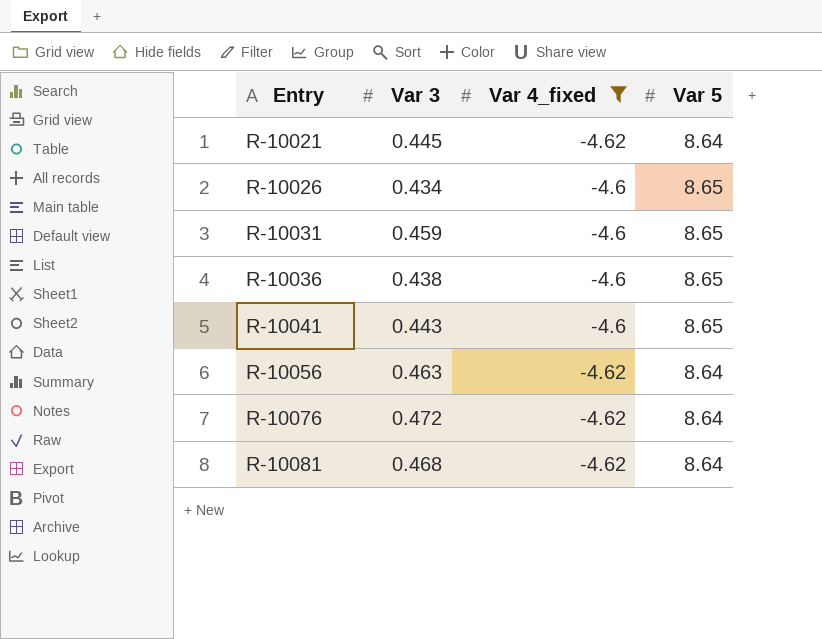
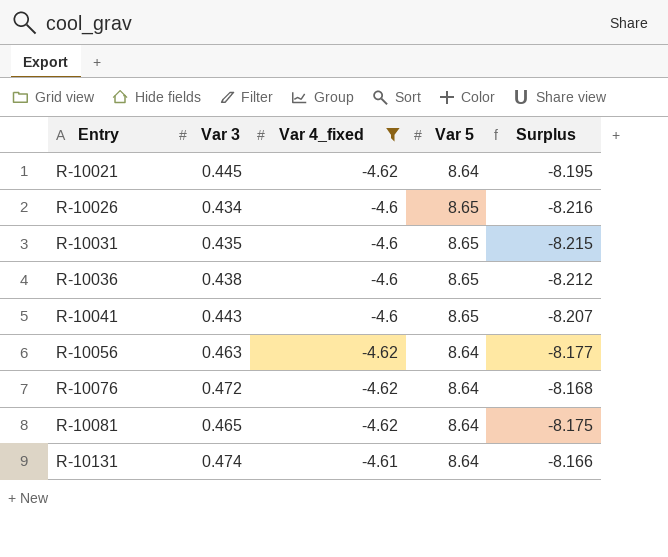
column Surplus | formula: none -> [Var 3] - [Var 5]
R-10031 | Var 3: 0.459 -> 0.435
R-10081 | Var 3: 0.468 -> 0.465
row R-10131: none -> 0.474 | -4.61 | 8.64 | -8.166

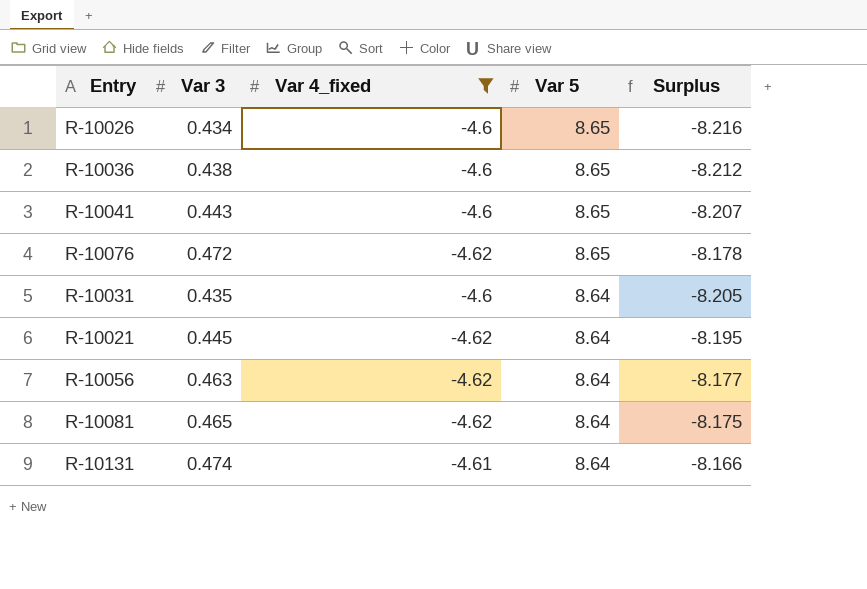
row order: Entry ascending -> Var 5 descending
R-10076 | Var 5: 8.64 -> 8.65
R-10076 | Surplus: -8.168 -> -8.178
R-10031 | Var 5: 8.65 -> 8.64
R-10031 | Surplus: -8.215 -> -8.205

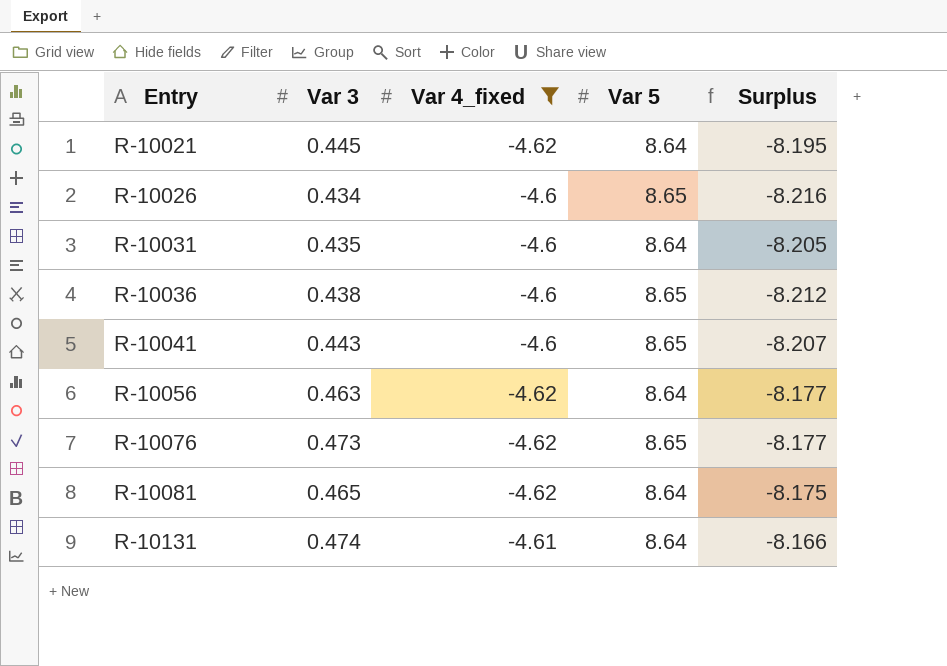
row order: Var 5 descending -> Entry ascending
R-10076 | Var 3: 0.472 -> 0.473
R-10076 | Surplus: -8.178 -> -8.177

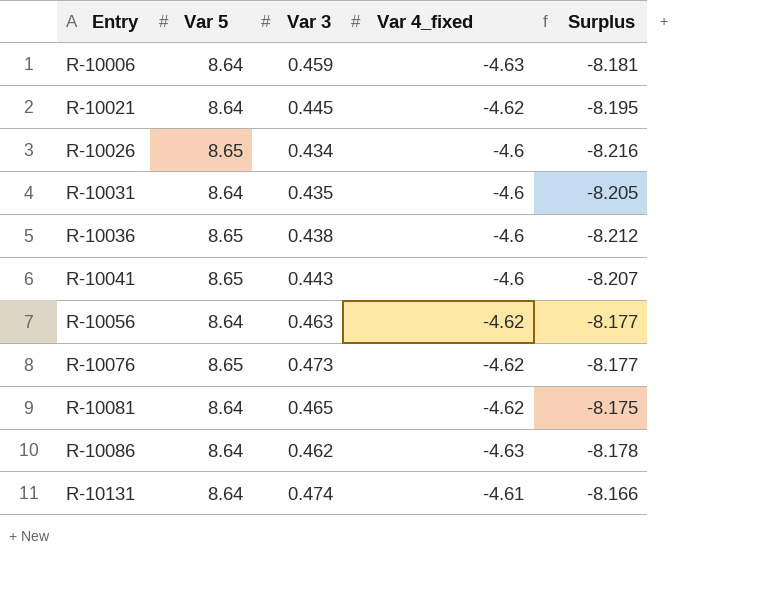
filter: Var 4_fixed != -4.63 -> none
column Var 5 | position: 4 -> 2

